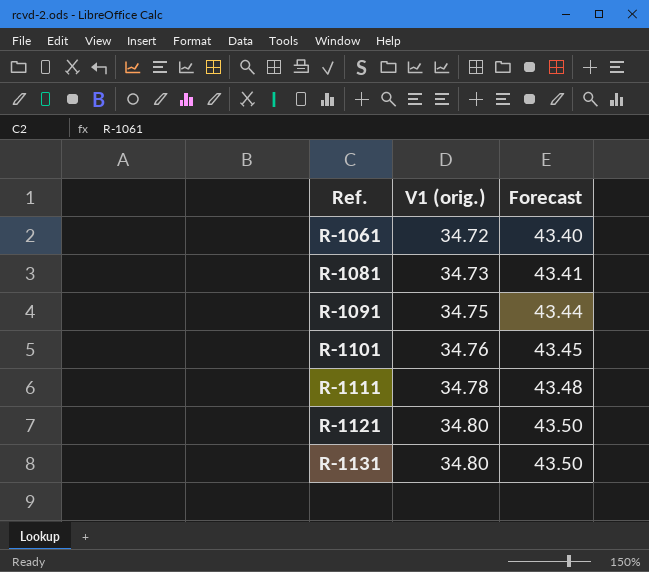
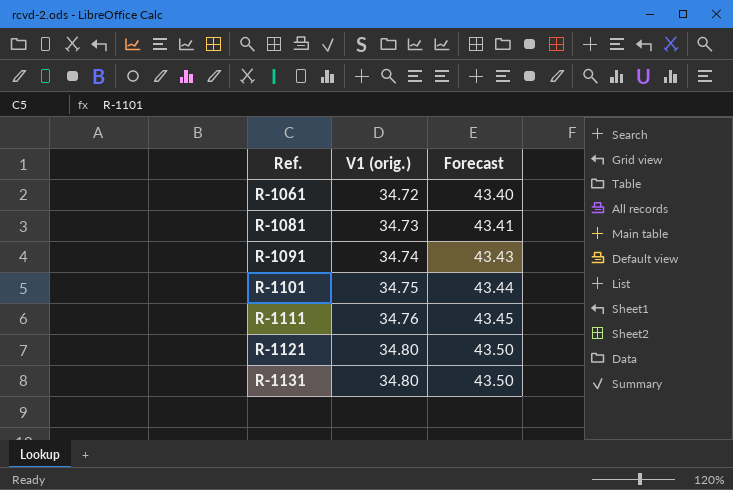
R-1091 | V1 (orig.): 34.75 -> 34.74
R-1091 | Forecast: 43.44 -> 43.43
R-1101 | V1 (orig.): 34.76 -> 34.75
R-1101 | Forecast: 43.45 -> 43.44
R-1111 | V1 (orig.): 34.78 -> 34.76
R-1111 | Forecast: 43.48 -> 43.45

